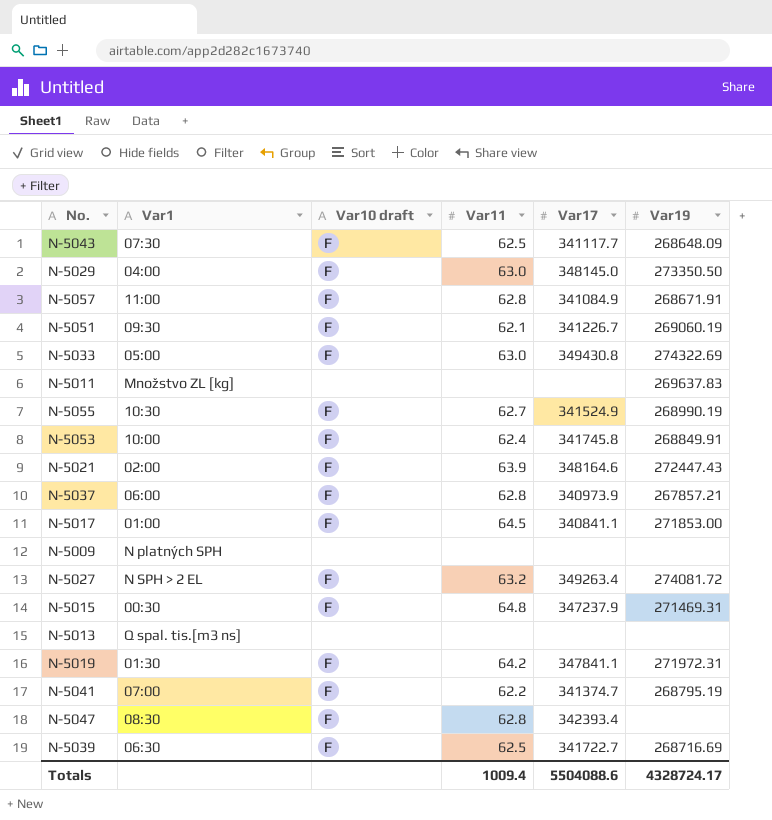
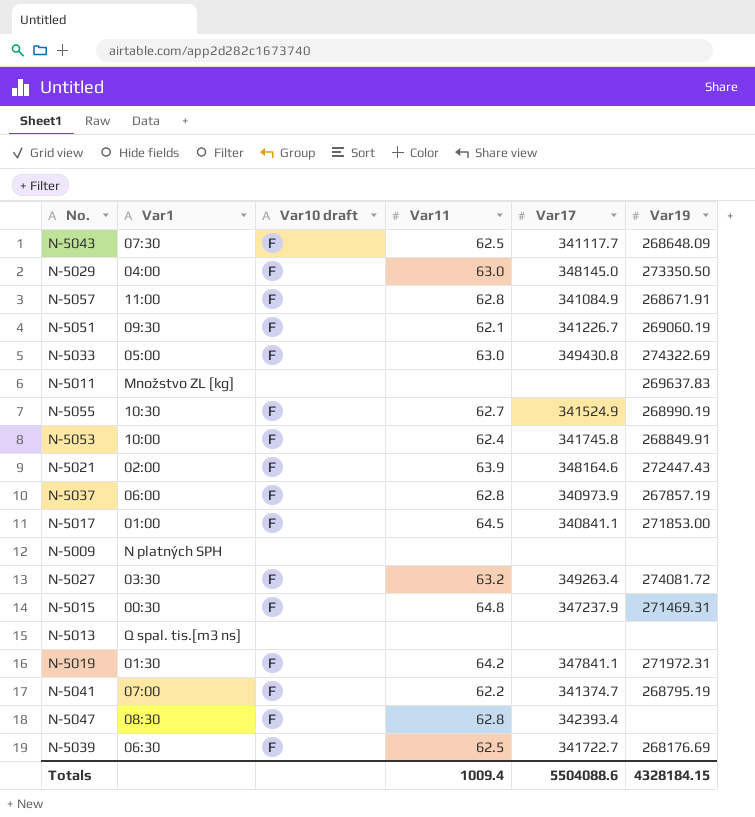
N-5037 | Var19: 267857.21 -> 267857.19
N-5027 | Var1: N SPH > 2 EL -> 03:30
N-5039 | Var19: 268716.69 -> 268176.69
Totals | Var19: 4328724.17 -> 4328184.15

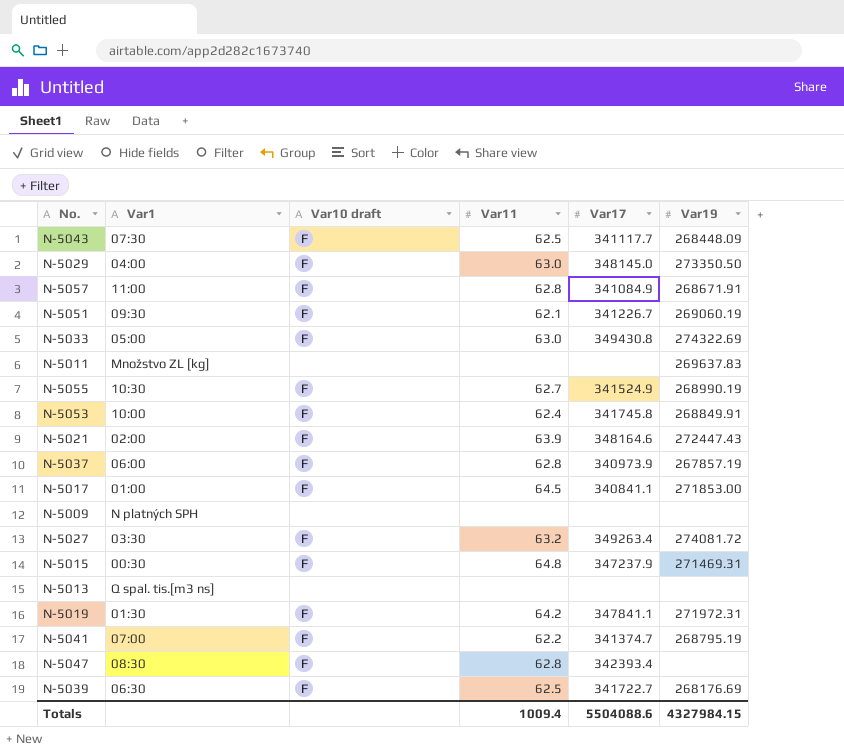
N-5043 | Var19: 268648.09 -> 268448.09
Totals | Var19: 4328184.15 -> 4327984.15

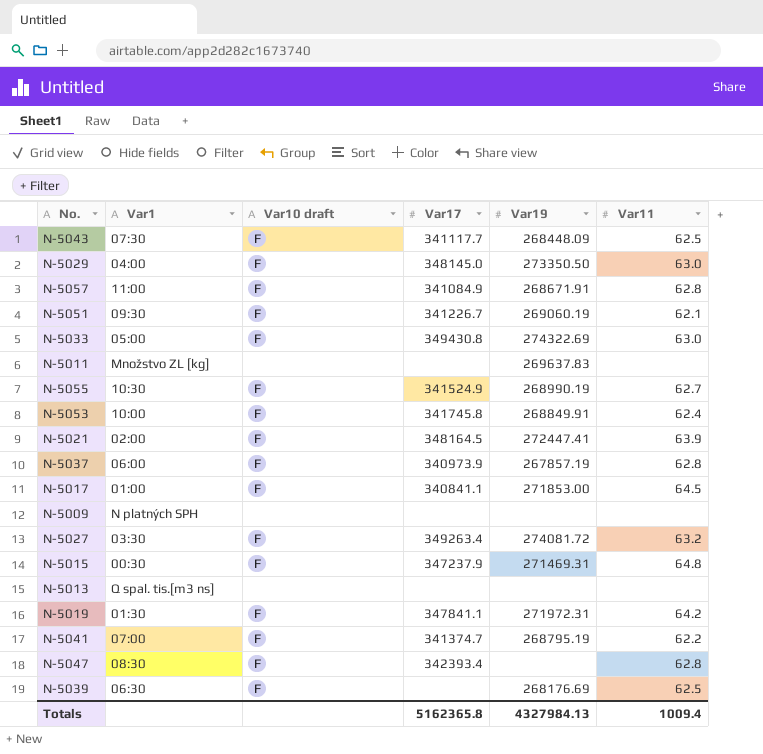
column Var11 | position: 4 -> 6
N-5021 | Var17: 348164.6 -> 348164.5
N-5021 | Var19: 272447.43 -> 272447.41
N-5039 | Var17: 341722.7 -> none
Totals | Var17: 5504088.6 -> 5162365.8
Totals | Var19: 4327984.15 -> 4327984.13

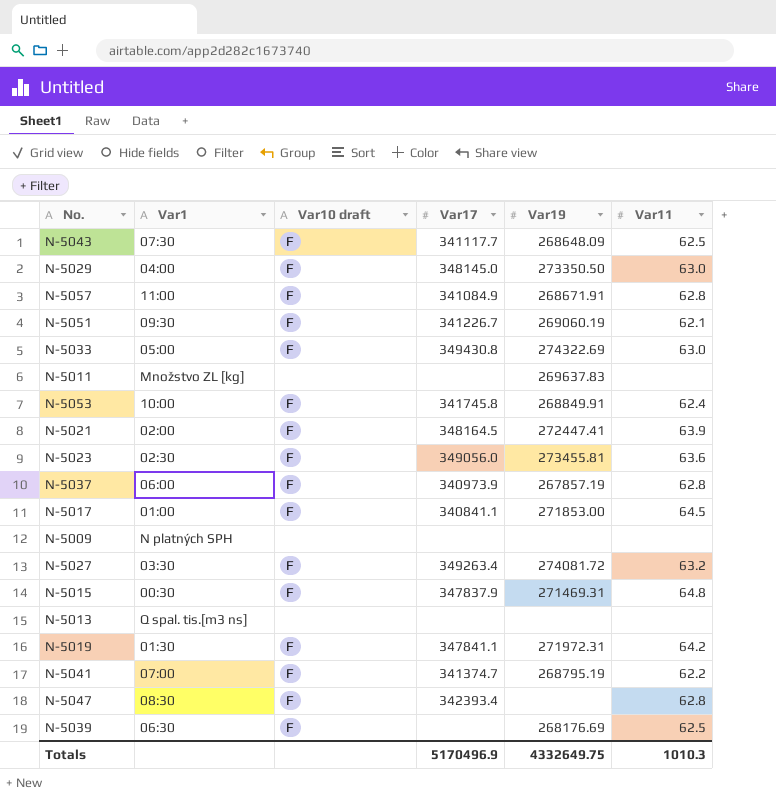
row N-5055: 10:30 | F | 341524.9 | 268990.19 | 62.7 -> none
N-5043 | Var19: 268448.09 -> 268648.09
row N-5023: none -> 02:30 | F | 349056.0 | 273455.81 | 63.6
N-5015 | Var17: 347237.9 -> 347837.9
Totals | Var17: 5162365.8 -> 5170496.9
Totals | Var19: 4327984.13 -> 4332649.75
Totals | Var11: 1009.4 -> 1010.3

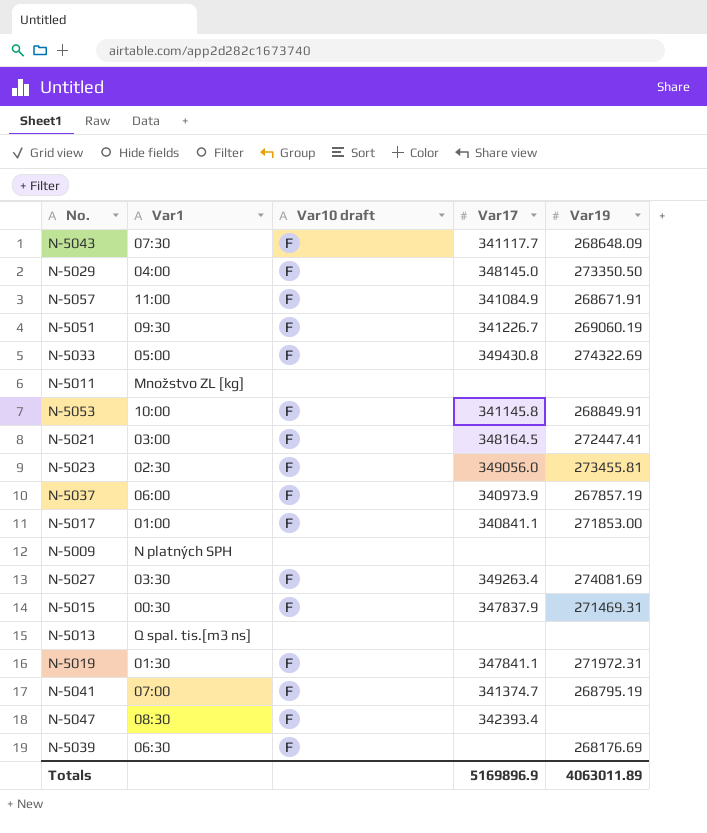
column Var11 | position: 6 -> none
N-5011 | Var19: 269637.83 -> none
N-5053 | Var17: 341745.8 -> 341145.8
N-5021 | Var1: 02:00 -> 03:00
N-5027 | Var19: 274081.72 -> 274081.69
Totals | Var17: 5170496.9 -> 5169896.9
Totals | Var19: 4332649.75 -> 4063011.89

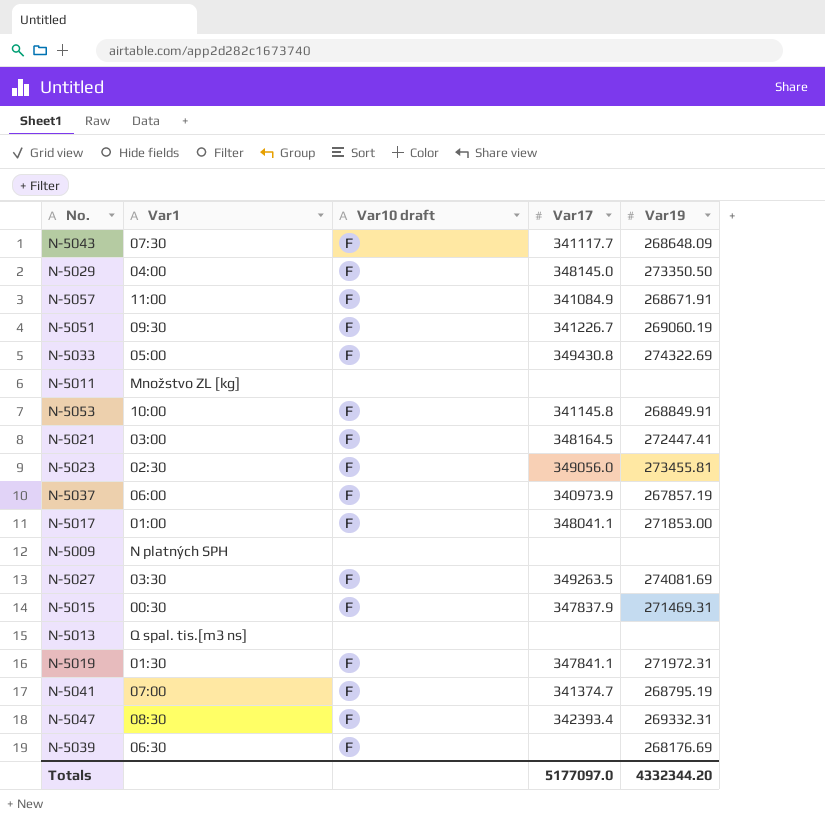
N-5017 | Var17: 340841.1 -> 348041.1
N-5027 | Var17: 349263.4 -> 349263.5
N-5047 | Var19: none -> 269332.31
Totals | Var17: 5169896.9 -> 5177097.0
Totals | Var19: 4063011.89 -> 4332344.20

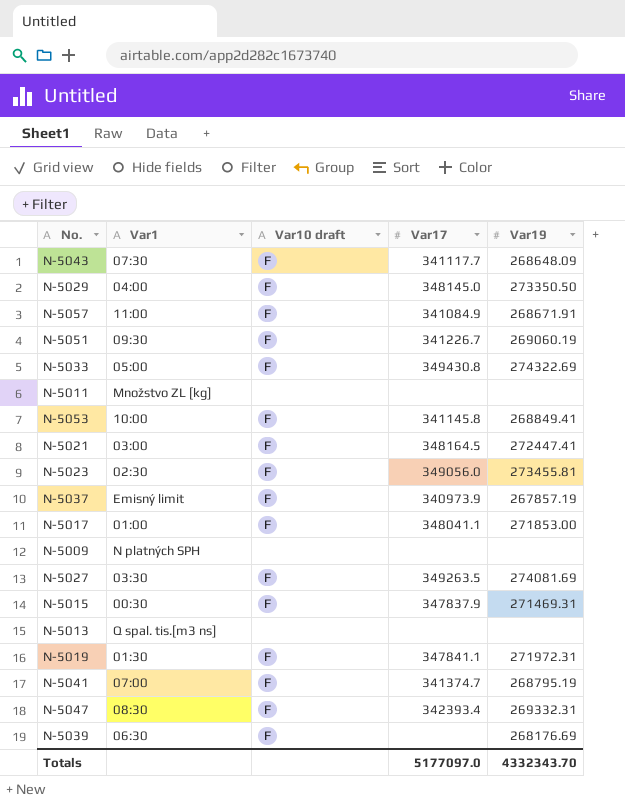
N-5053 | Var19: 268849.91 -> 268849.41
N-5037 | Var1: 06:00 -> Emisný limit
Totals | Var19: 4332344.20 -> 4332343.70

